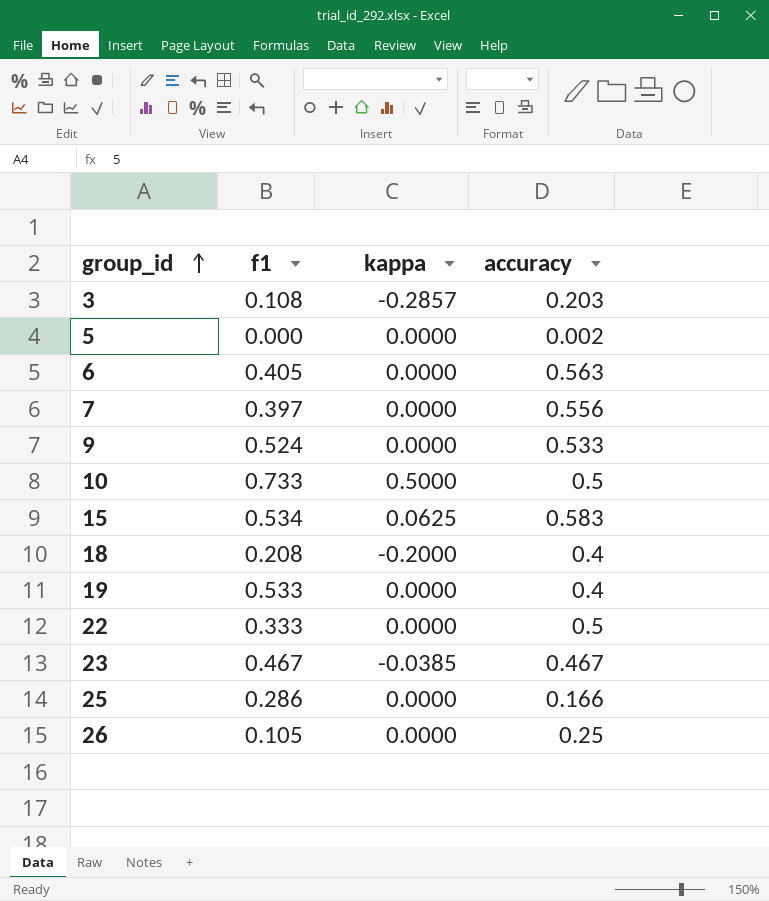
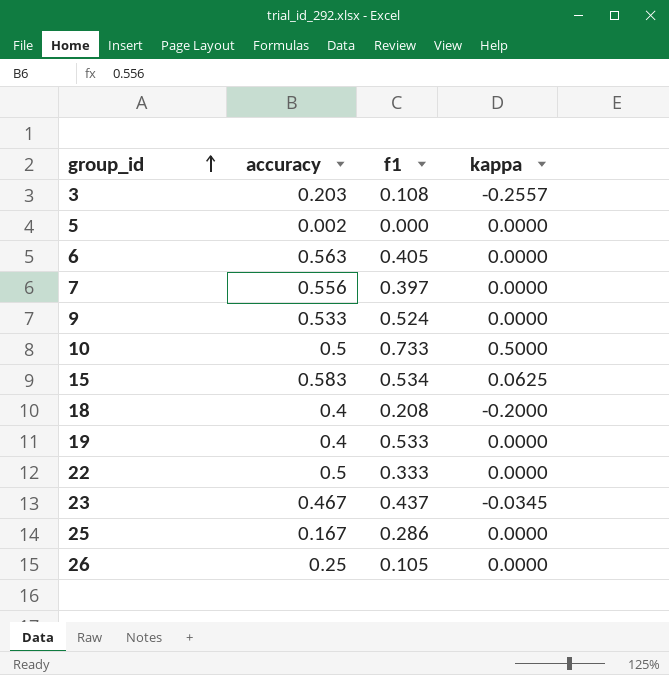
column accuracy | position: 4 -> 2
3 | kappa: -0.2857 -> -0.2557
23 | f1: 0.467 -> 0.437
23 | kappa: -0.0385 -> -0.0345
25 | accuracy: 0.166 -> 0.167

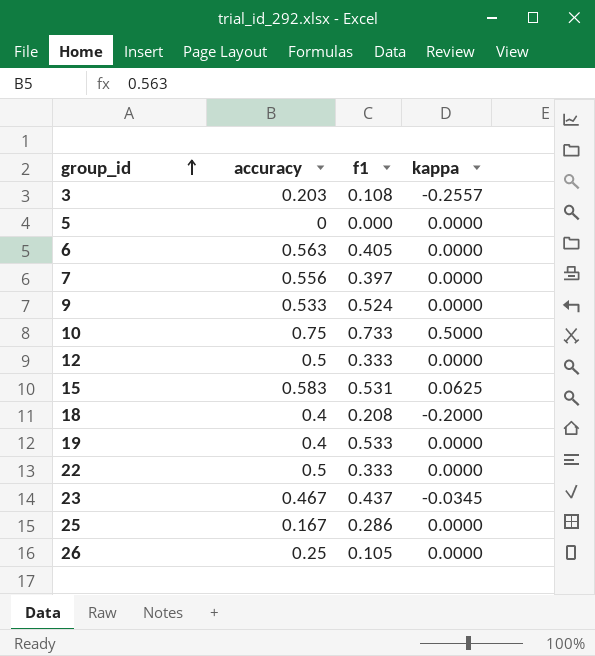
5 | accuracy: 0.002 -> 0
10 | accuracy: 0.5 -> 0.75
row 12: none -> 0.5 | 0.333 | 0.0000
15 | f1: 0.534 -> 0.531

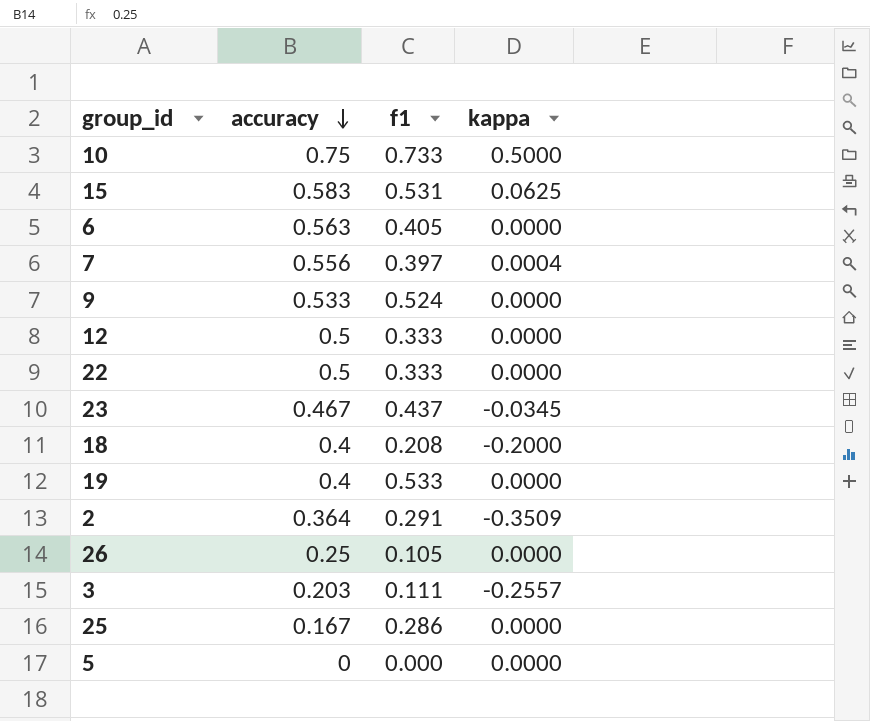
row order: group_id ascending -> accuracy descending
7 | kappa: 0.0000 -> 0.0004
row 2: none -> 0.364 | 0.291 | -0.3509
3 | f1: 0.108 -> 0.111

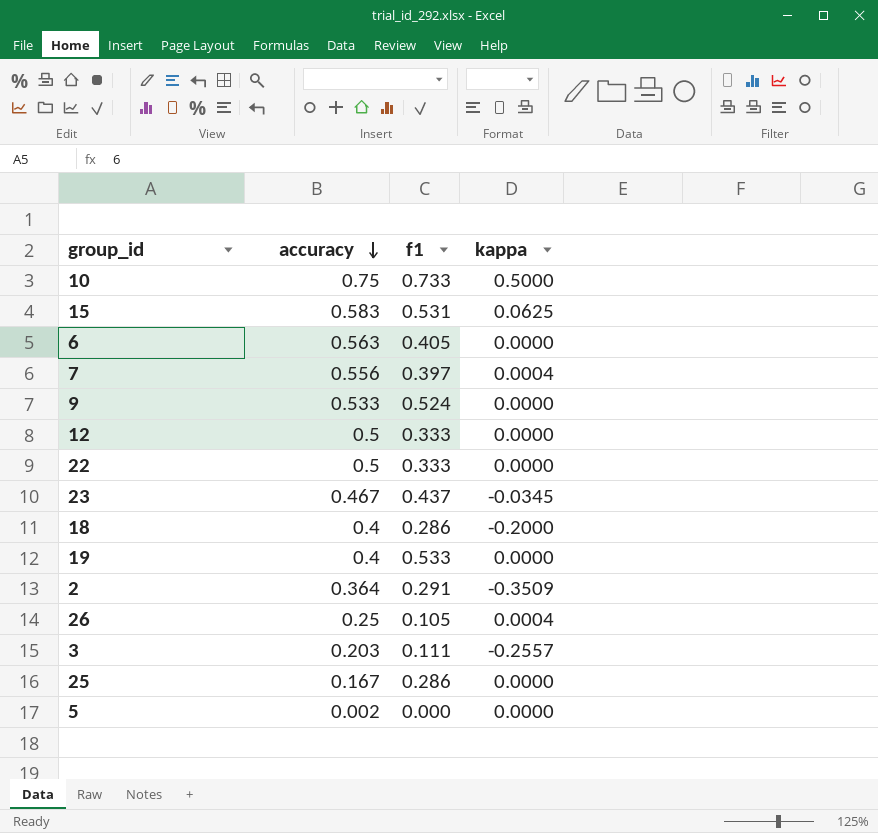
18 | f1: 0.208 -> 0.286
26 | kappa: 0.0000 -> 0.0004
5 | accuracy: 0 -> 0.002

